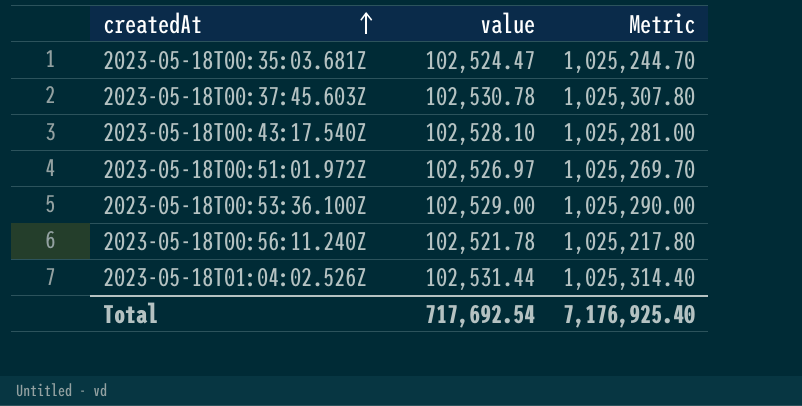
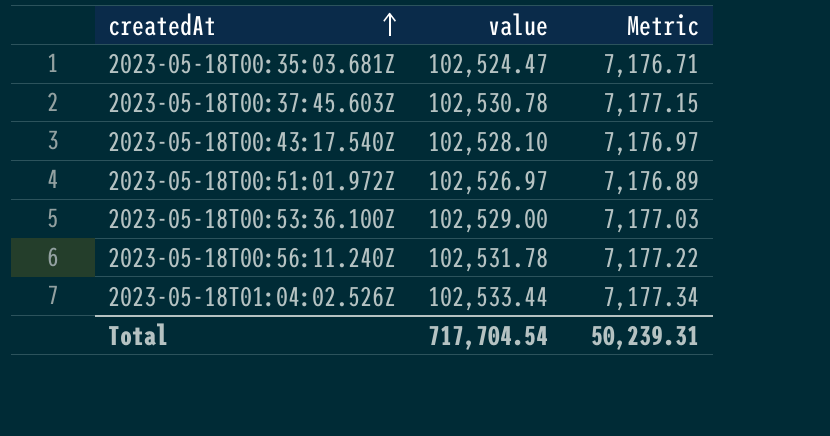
column Metric | formula: [value] * 10 -> [value] * 0.07
2023-05-18T00:56:11.240Z | value: 102,521.78 -> 102,531.78
2023-05-18T01:04:02.526Z | value: 102,531.44 -> 102,533.44
Total | value: 717,692.54 -> 717,704.54
Total | Metric: 7,176,925.40 -> 50,239.31

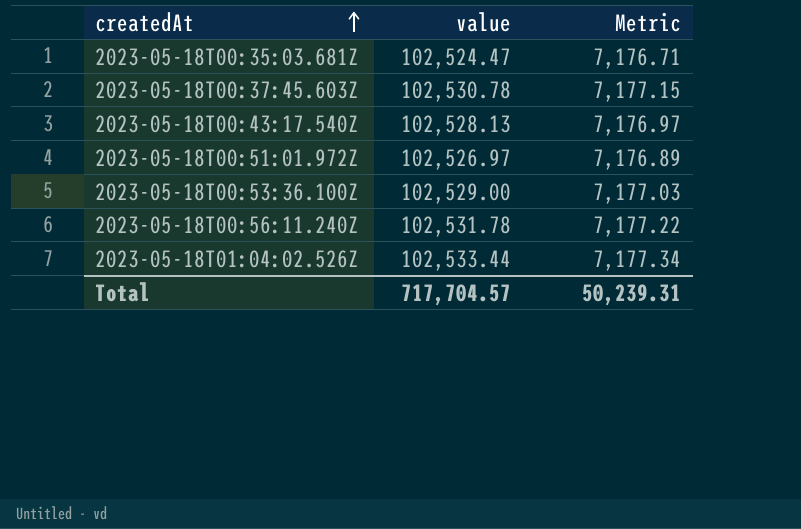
2023-05-18T00:43:17.540Z | value: 102,528.10 -> 102,528.13
Total | value: 717,704.54 -> 717,704.57

